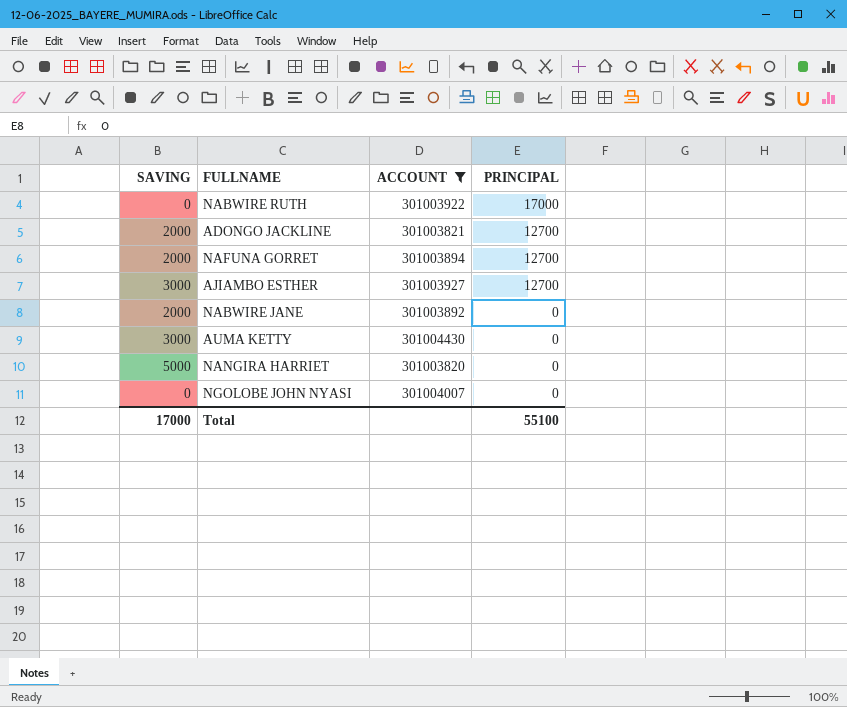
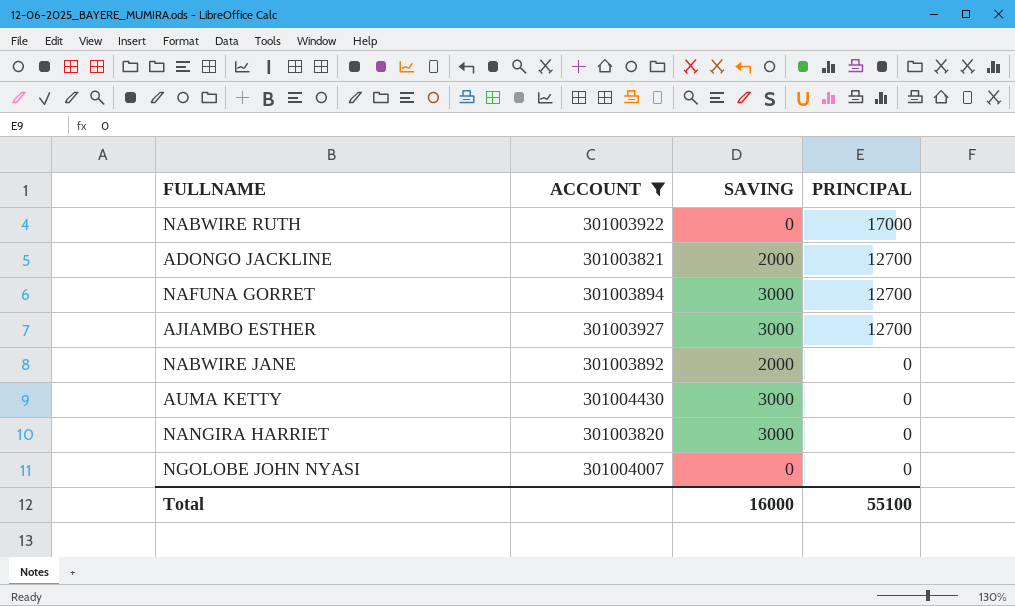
column SAVING | position: 1 -> 3
NAFUNA GORRET | SAVING: 2000 -> 3000
NANGIRA HARRIET | SAVING: 5000 -> 3000
Total | SAVING: 17000 -> 16000

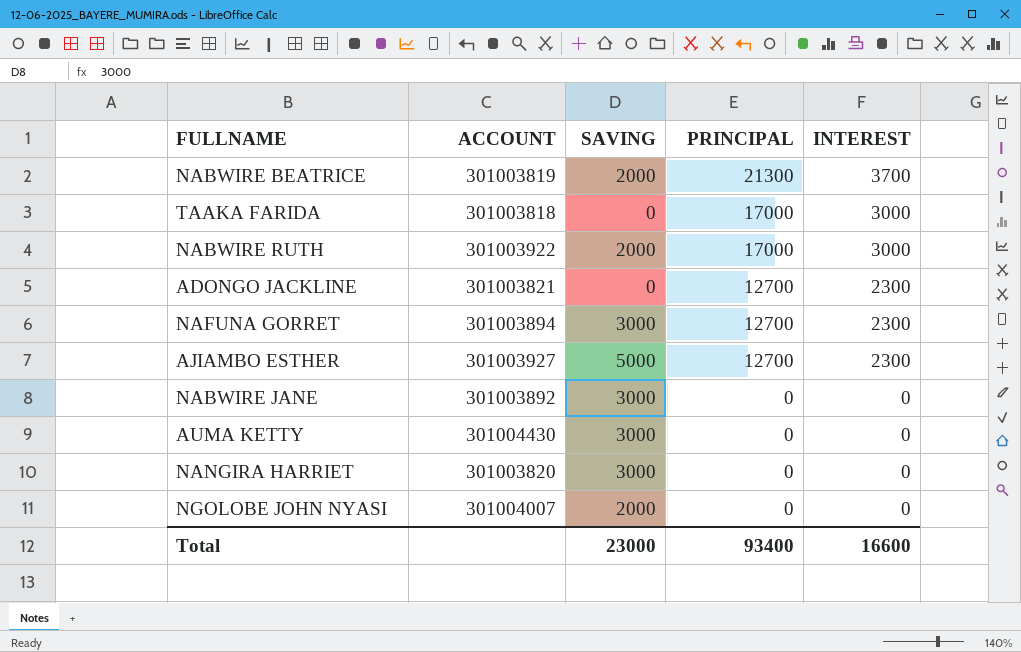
filter: ACCOUNT >= 301003820 -> none
column INTEREST | position: none -> 5
NABWIRE RUTH | SAVING: 0 -> 2000
ADONGO JACKLINE | SAVING: 2000 -> 0
AJIAMBO ESTHER | SAVING: 3000 -> 5000
NABWIRE JANE | SAVING: 2000 -> 3000
NGOLOBE JOHN NYASI | SAVING: 0 -> 2000
Total | SAVING: 16000 -> 23000
Total | PRINCIPAL: 55100 -> 93400

